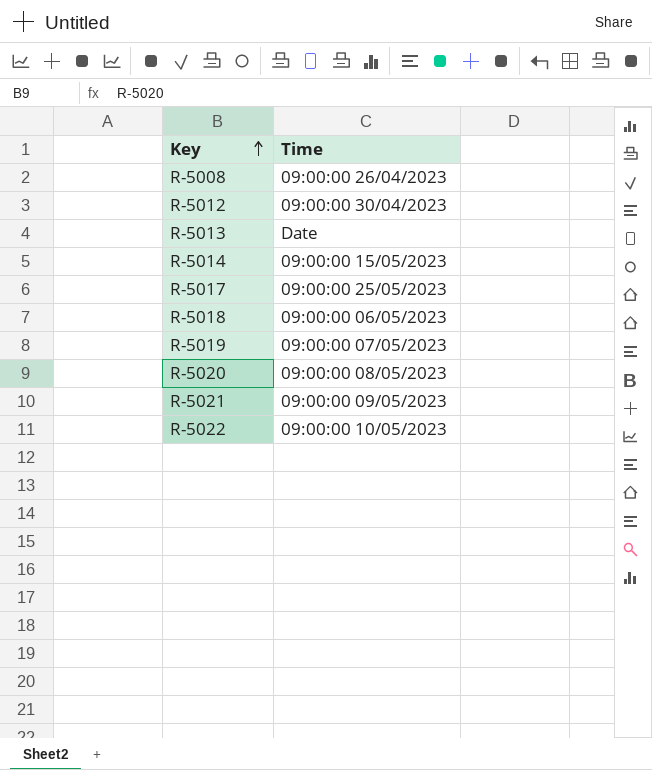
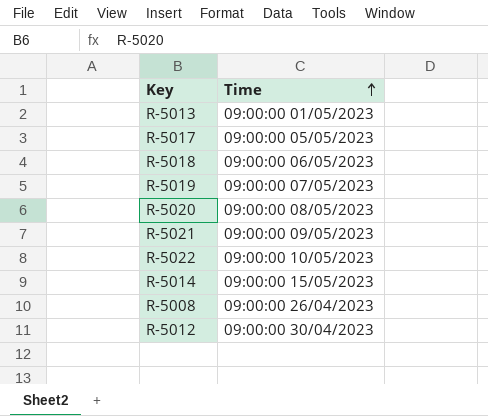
row order: Key ascending -> Time ascending
R-5013 | Time: Date -> 09:00:00 01/05/2023
R-5017 | Time: 09:00:00 25/05/2023 -> 09:00:00 05/05/2023

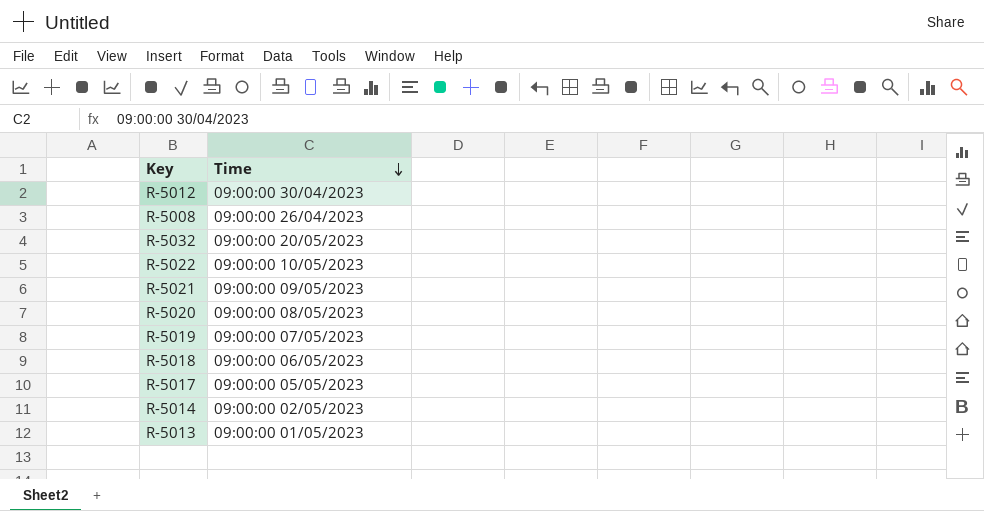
row order: Time ascending -> Time descending
row R-5032: none -> 09:00:00 20/05/2023
R-5014 | Time: 09:00:00 15/05/2023 -> 09:00:00 02/05/2023

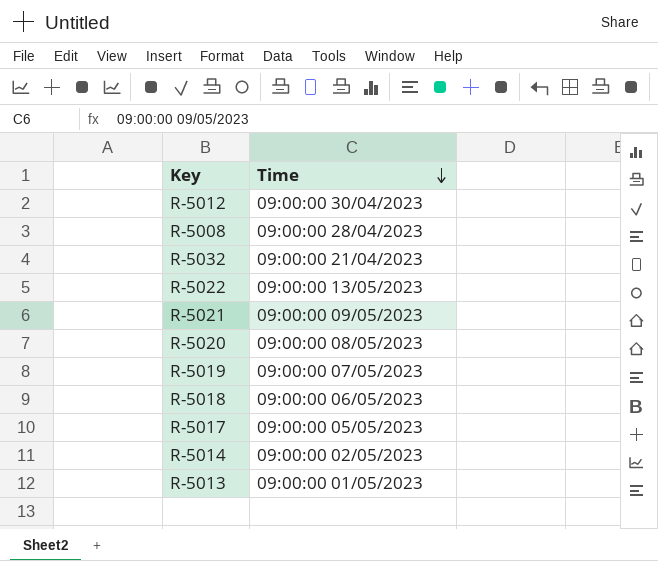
R-5008 | Time: 09:00:00 26/04/2023 -> 09:00:00 28/04/2023
R-5032 | Time: 09:00:00 20/05/2023 -> 09:00:00 21/04/2023
R-5022 | Time: 09:00:00 10/05/2023 -> 09:00:00 13/05/2023

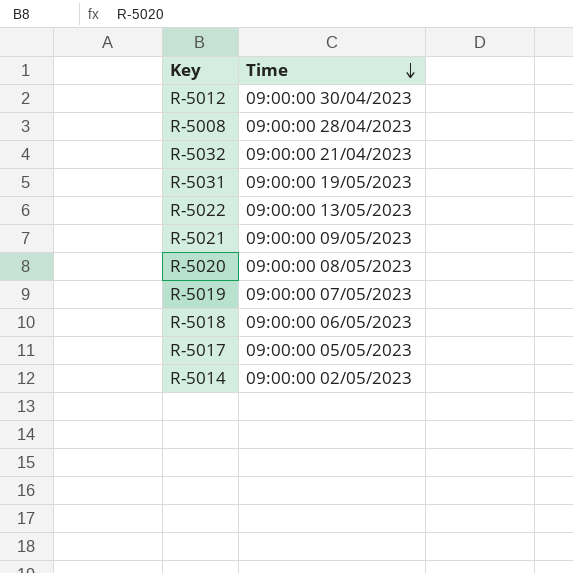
row R-5013: 09:00:00 01/05/2023 -> none
row R-5031: none -> 09:00:00 19/05/2023

